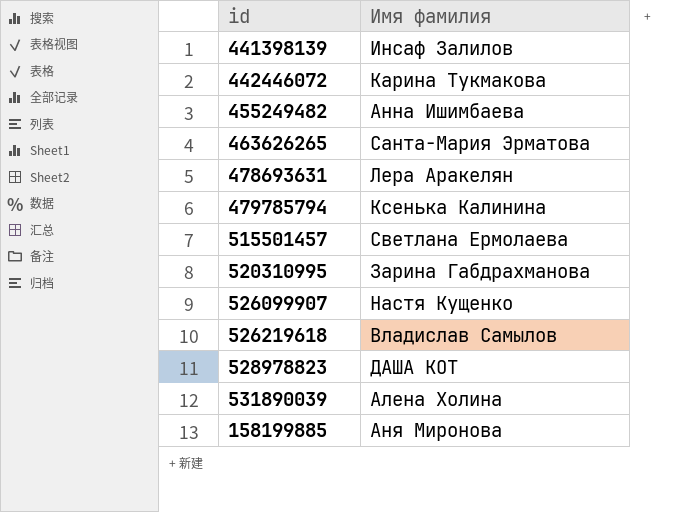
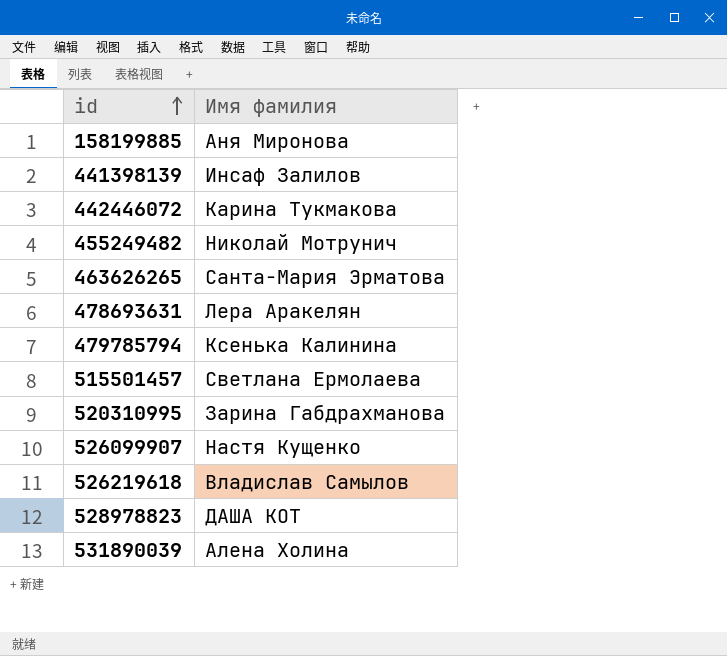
row order: none -> id ascending
455249482 | Имя фамилия: Анна Ишимбаева -> Николай Мотрунич

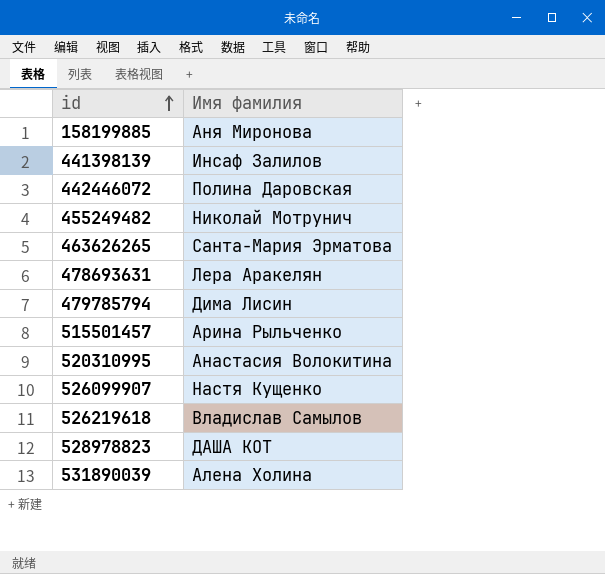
442446072 | Имя фамилия: Карина Тукмакова -> Полина Даровская
479785794 | Имя фамилия: Ксенька Калинина -> Дима Лисин
515501457 | Имя фамилия: Светлана Ермолаева -> Арина Рыльченко
520310995 | Имя фамилия: Зарина Габдрахманова -> Анастасия Волокитина

